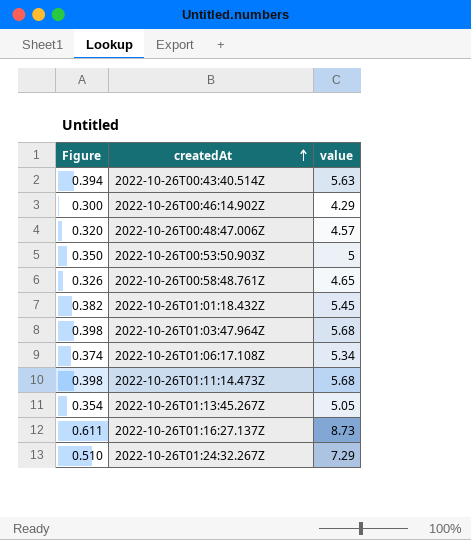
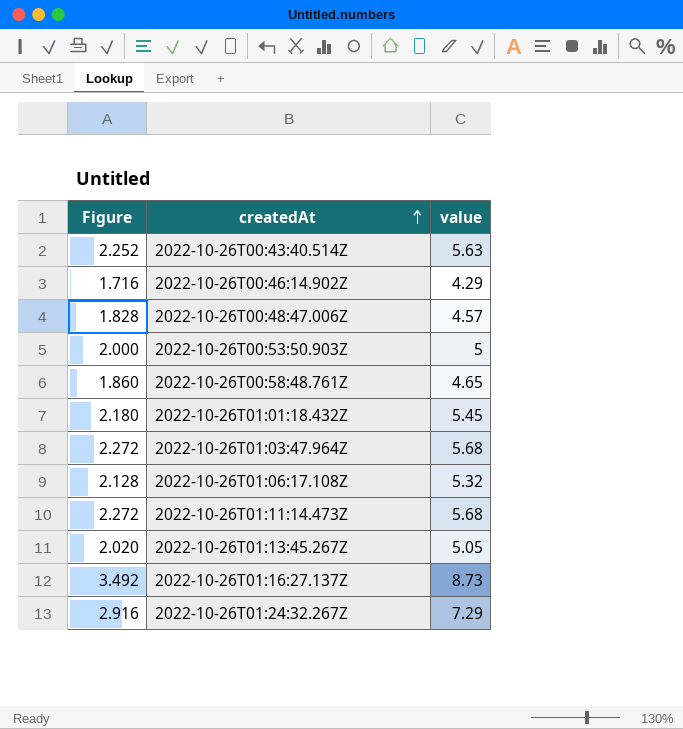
column Figure | formula: [value] * 0.07 -> [value] * 0.4
2022-10-26T01:06:17.108Z | value: 5.34 -> 5.32

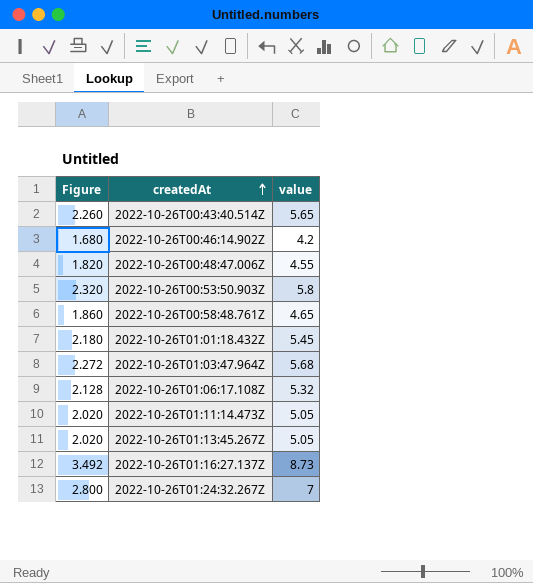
2022-10-26T00:43:40.514Z | Figure: 2.252 -> 2.260
2022-10-26T00:43:40.514Z | value: 5.63 -> 5.65
2022-10-26T00:46:14.902Z | Figure: 1.716 -> 1.680
2022-10-26T00:46:14.902Z | value: 4.29 -> 4.2
2022-10-26T00:48:47.006Z | Figure: 1.828 -> 1.820
2022-10-26T00:48:47.006Z | value: 4.57 -> 4.55
2022-10-26T00:53:50.903Z | Figure: 2.000 -> 2.320
2022-10-26T00:53:50.903Z | value: 5 -> 5.8
2022-10-26T01:11:14.473Z | Figure: 2.272 -> 2.020
2022-10-26T01:11:14.473Z | value: 5.68 -> 5.05
2022-10-26T01:24:32.267Z | Figure: 2.916 -> 2.800
2022-10-26T01:24:32.267Z | value: 7.29 -> 7

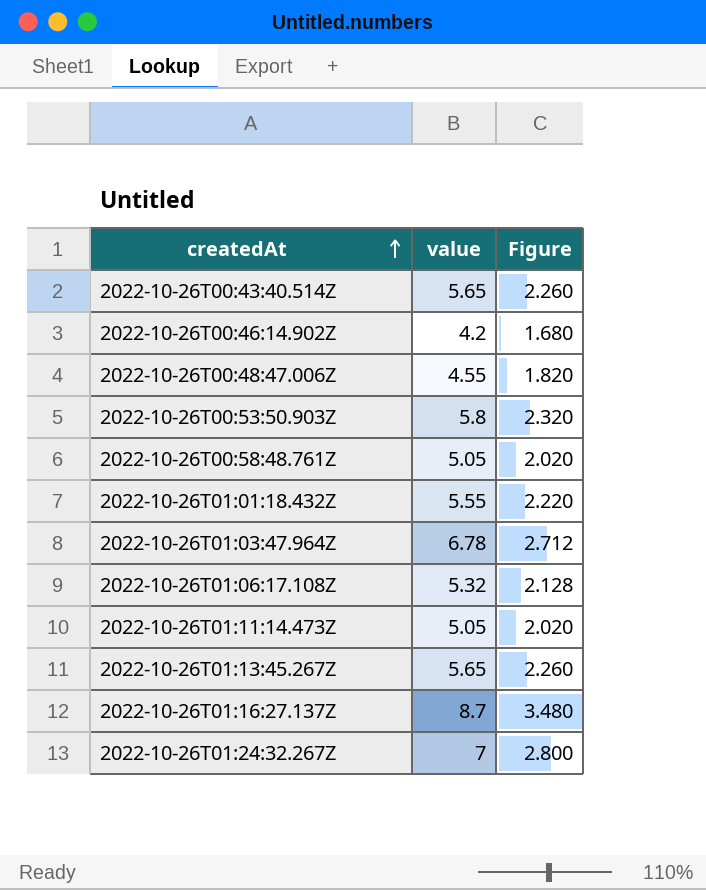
column Figure | position: 1 -> 3
2022-10-26T00:58:48.761Z | value: 4.65 -> 5.05
2022-10-26T00:58:48.761Z | Figure: 1.860 -> 2.020
2022-10-26T01:01:18.432Z | value: 5.45 -> 5.55
2022-10-26T01:01:18.432Z | Figure: 2.180 -> 2.220
2022-10-26T01:03:47.964Z | value: 5.68 -> 6.78
2022-10-26T01:03:47.964Z | Figure: 2.272 -> 2.712
2022-10-26T01:13:45.267Z | value: 5.05 -> 5.65
2022-10-26T01:13:45.267Z | Figure: 2.020 -> 2.260
2022-10-26T01:16:27.137Z | value: 8.73 -> 8.7
2022-10-26T01:16:27.137Z | Figure: 3.492 -> 3.480

